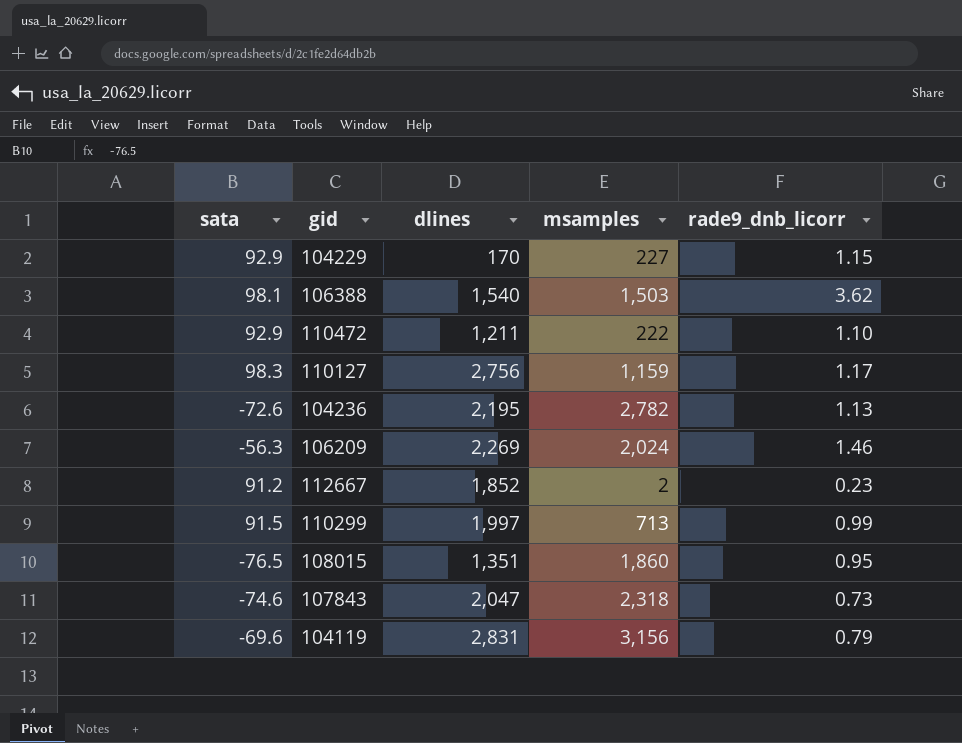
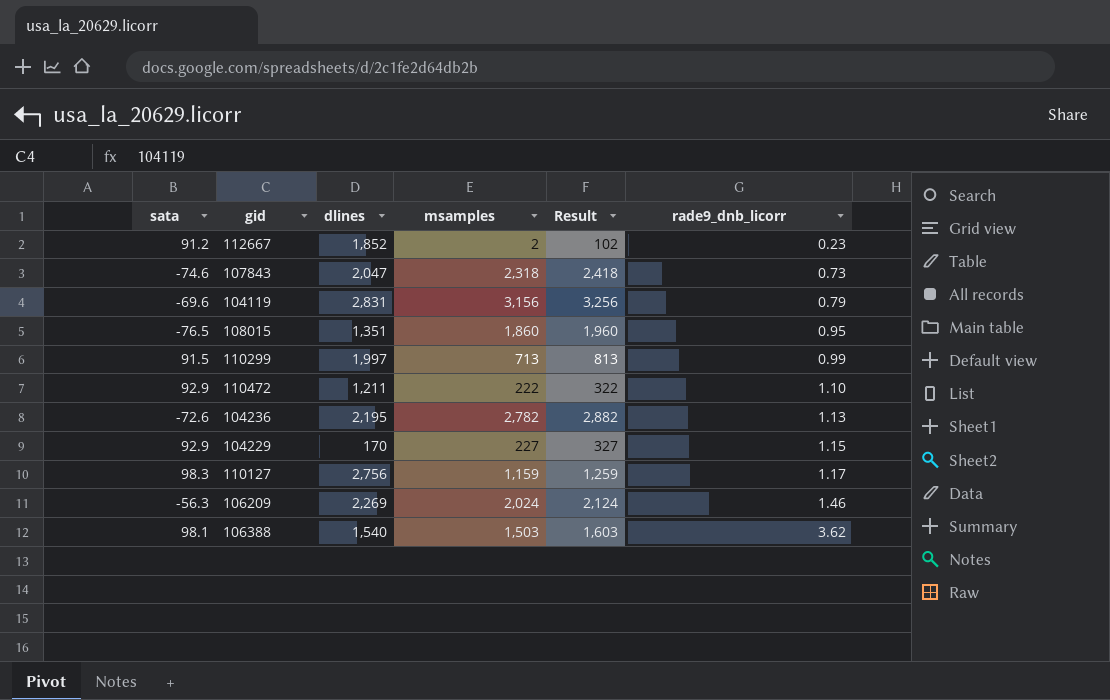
row order: none -> rade9_dnb_licorr ascending
column Result | formula: none -> [msamples] + 100

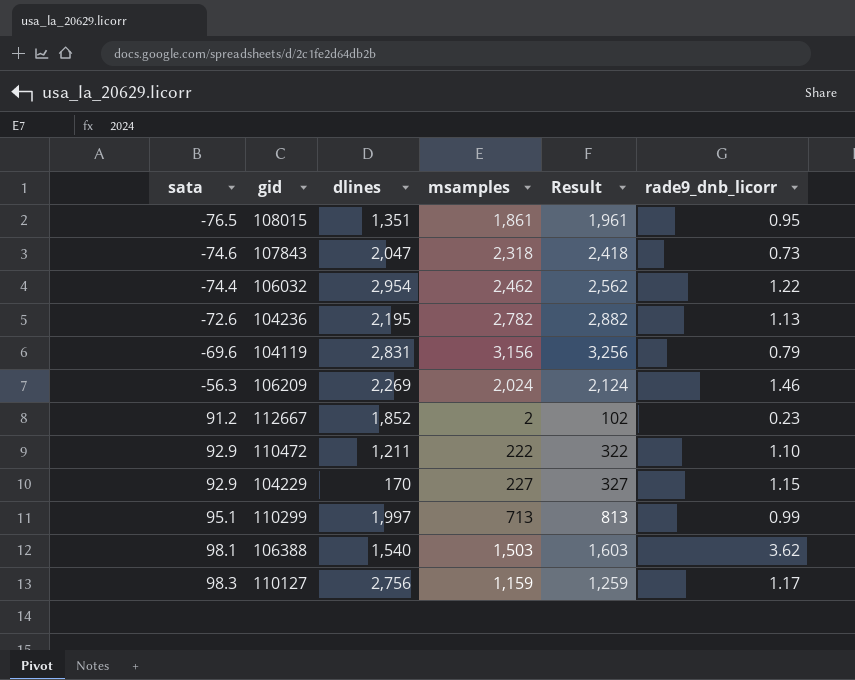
row order: rade9_dnb_licorr ascending -> sata ascending
108015 | msamples: 1,860 -> 1,861
108015 | Result: 1,960 -> 1,961
row 106032: none -> -74.4 | 2,954 | 2,462 | 2,562 | 1.22
110299 | sata: 91.5 -> 95.1

